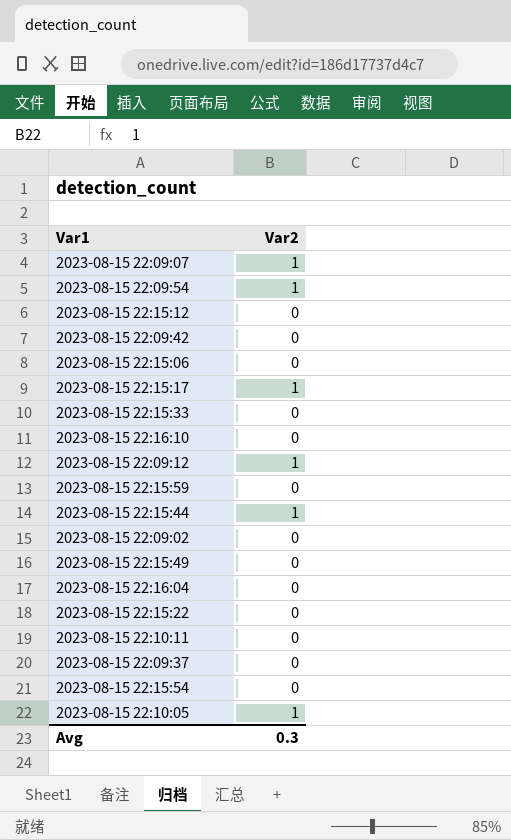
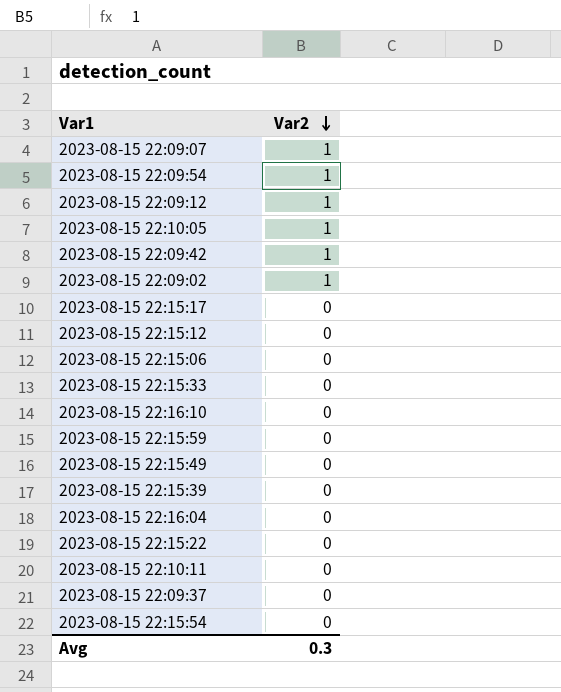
row order: none -> Var2 descending
row 2023-08-15 22:15:44: 1 -> none
2023-08-15 22:09:42 | Var2: 0 -> 1
2023-08-15 22:09:02 | Var2: 0 -> 1
2023-08-15 22:15:17 | Var2: 1 -> 0
row 2023-08-15 22:15:39: none -> 0

